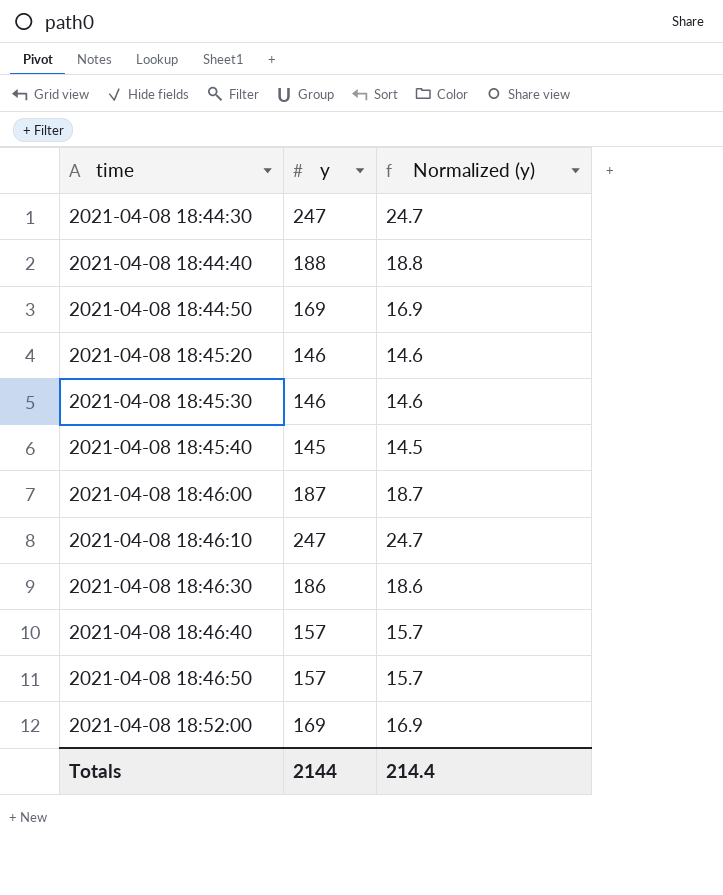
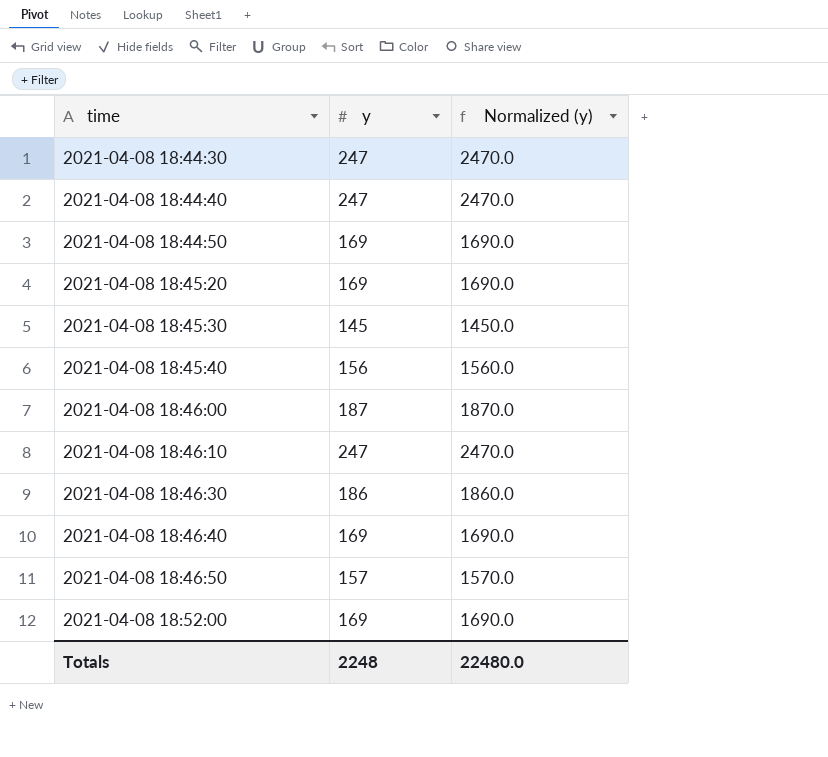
column Normalized (y) | formula: [y] * 0.1 -> [y] * 10
2021-04-08 18:44:40 | y: 188 -> 247
2021-04-08 18:45:20 | y: 146 -> 169
2021-04-08 18:45:30 | y: 146 -> 145
2021-04-08 18:45:40 | y: 145 -> 156
2021-04-08 18:46:40 | y: 157 -> 169
Totals | y: 2144 -> 2248
Totals | Normalized (y): 214.4 -> 22480.0

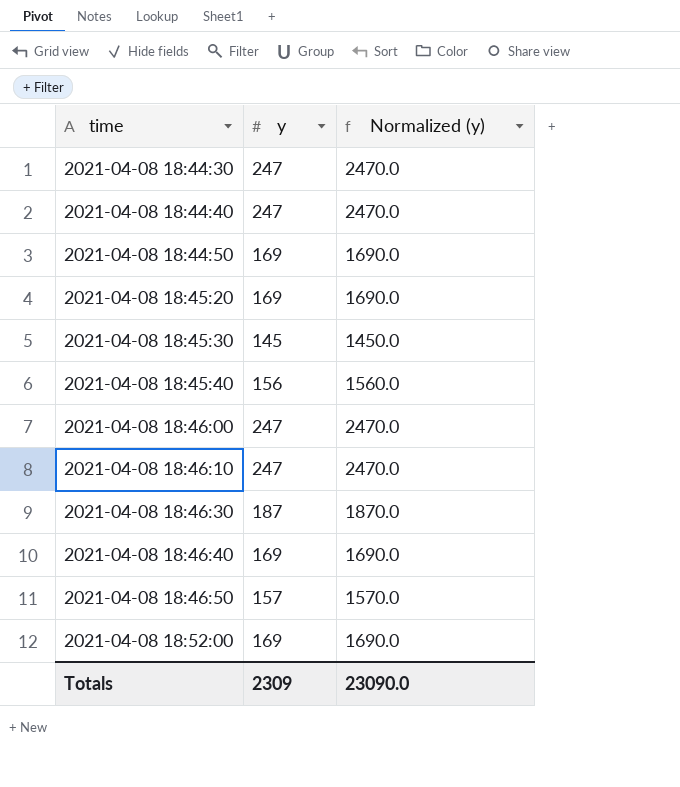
2021-04-08 18:46:00 | y: 187 -> 247
2021-04-08 18:46:00 | Normalized (y): 1870.0 -> 2470.0
2021-04-08 18:46:30 | y: 186 -> 187
2021-04-08 18:46:30 | Normalized (y): 1860.0 -> 1870.0
Totals | y: 2248 -> 2309
Totals | Normalized (y): 22480.0 -> 23090.0

